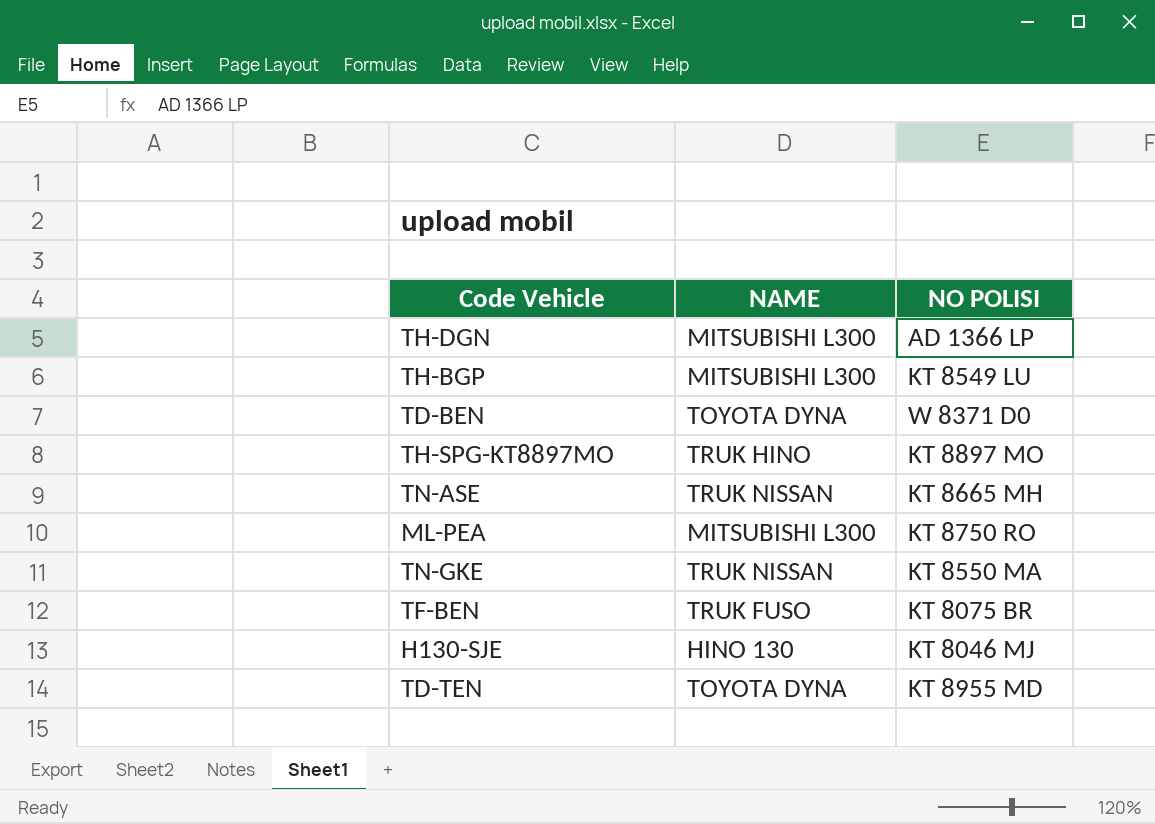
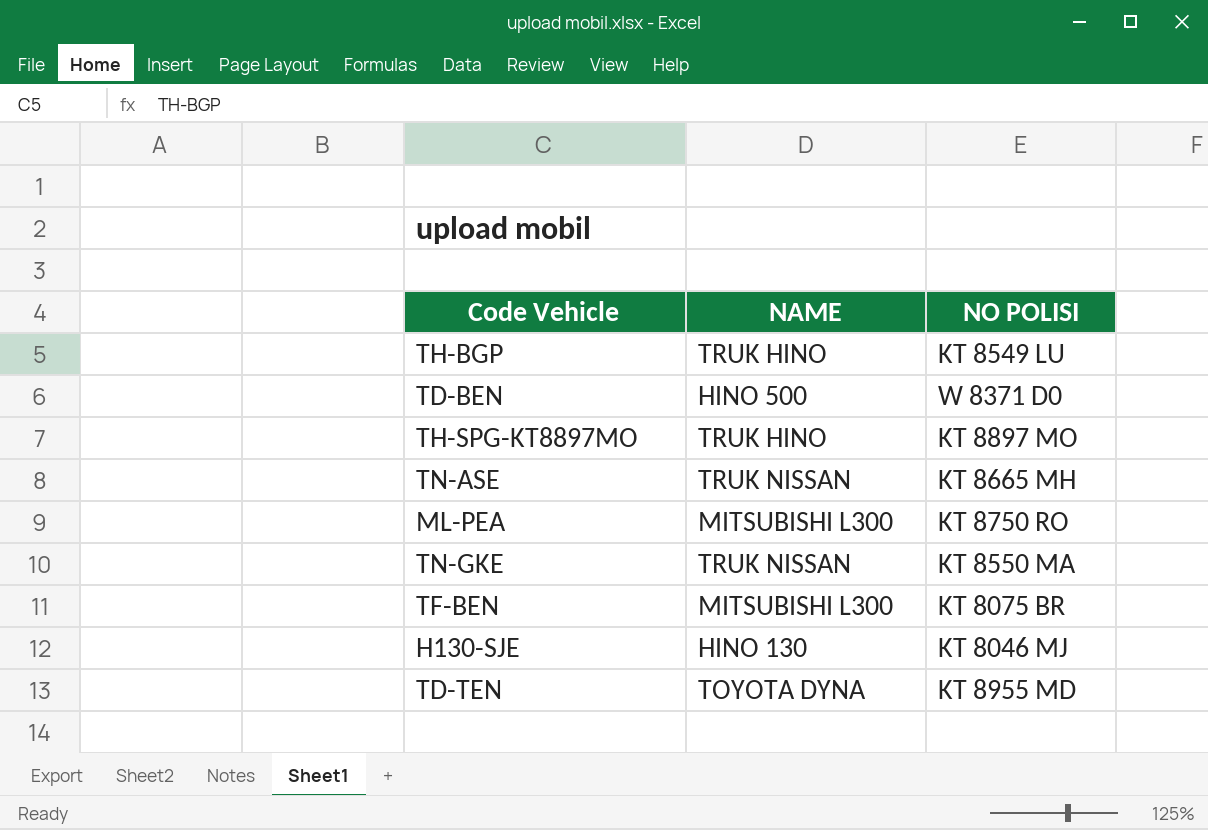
row TH-DGN: MITSUBISHI L300 | AD 1366 LP -> none
TH-BGP | NAME: MITSUBISHI L300 -> TRUK HINO
TD-BEN | NAME: TOYOTA DYNA -> HINO 500
TF-BEN | NAME: TRUK FUSO -> MITSUBISHI L300

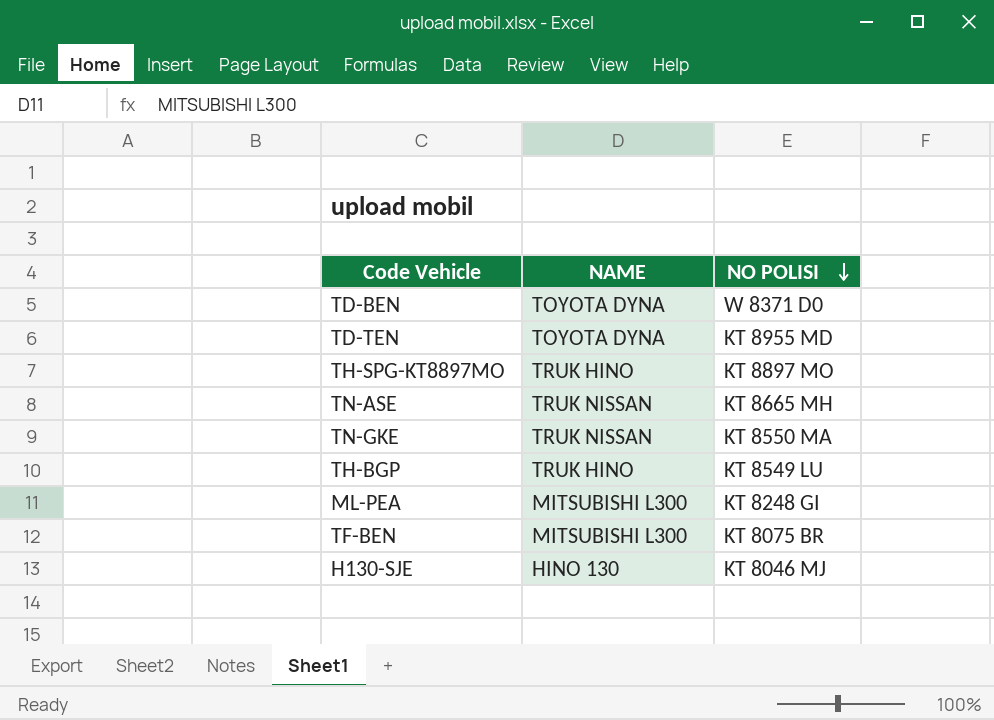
row order: none -> NO POLISI descending
TD-BEN | NAME: HINO 500 -> TOYOTA DYNA
ML-PEA | NO POLISI: KT 8750 RO -> KT 8248 GI

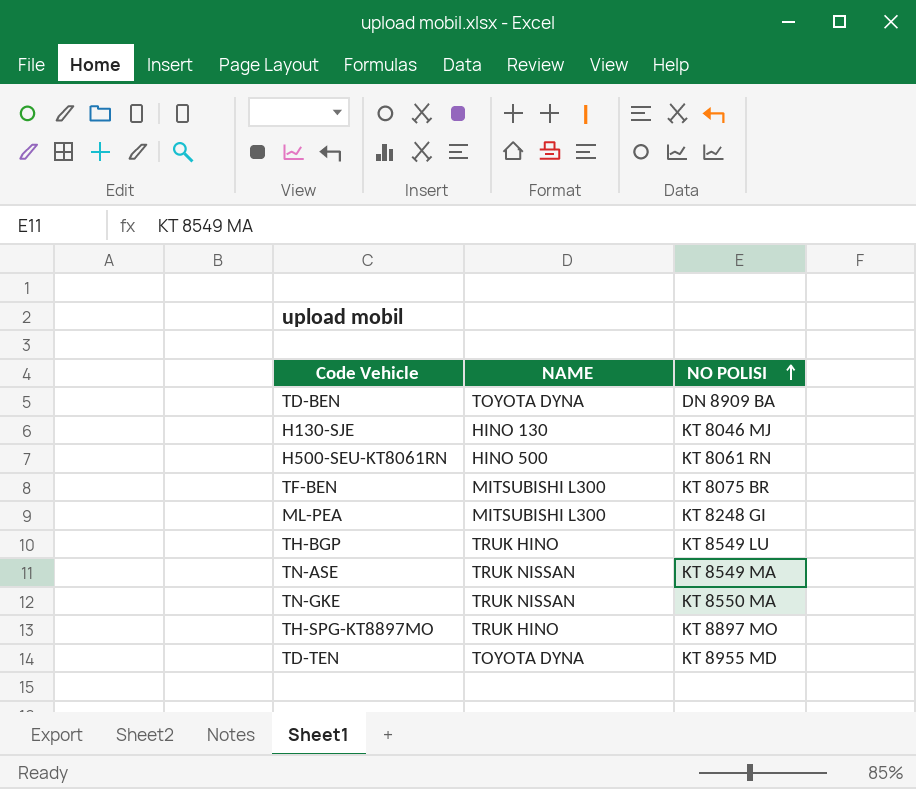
row order: NO POLISI descending -> NO POLISI ascending
TD-BEN | NO POLISI: W 8371 D0 -> DN 8909 BA
row H500-SEU-KT8061RN: none -> HINO 500 | KT 8061 RN
TN-ASE | NO POLISI: KT 8665 MH -> KT 8549 MA

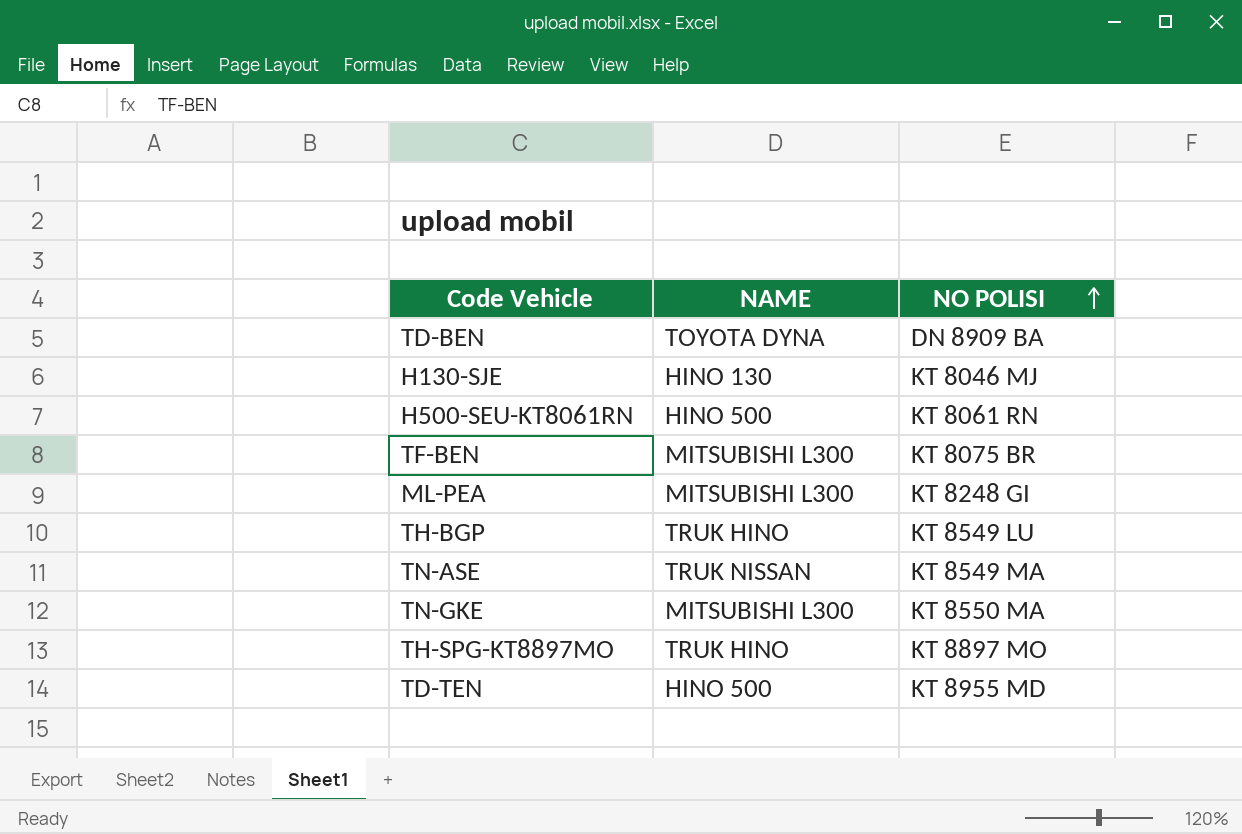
TN-GKE | NAME: TRUK NISSAN -> MITSUBISHI L300
TD-TEN | NAME: TOYOTA DYNA -> HINO 500

